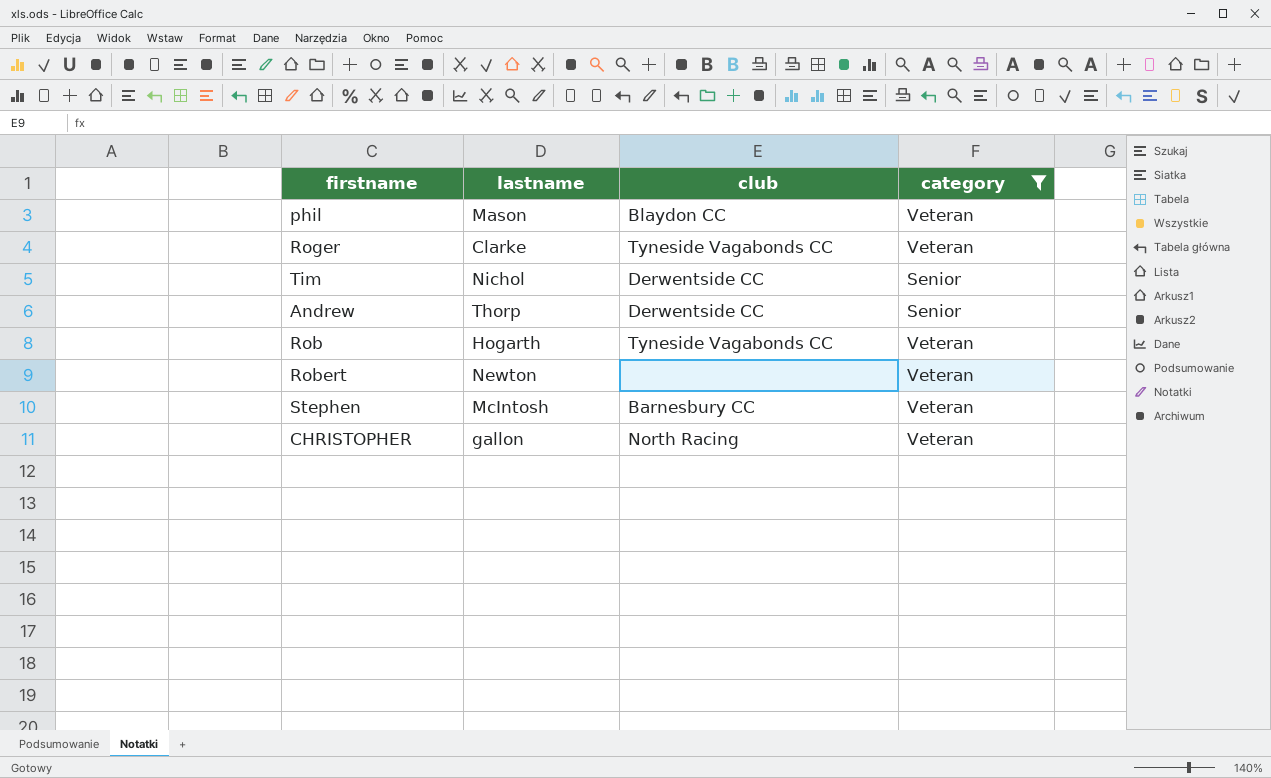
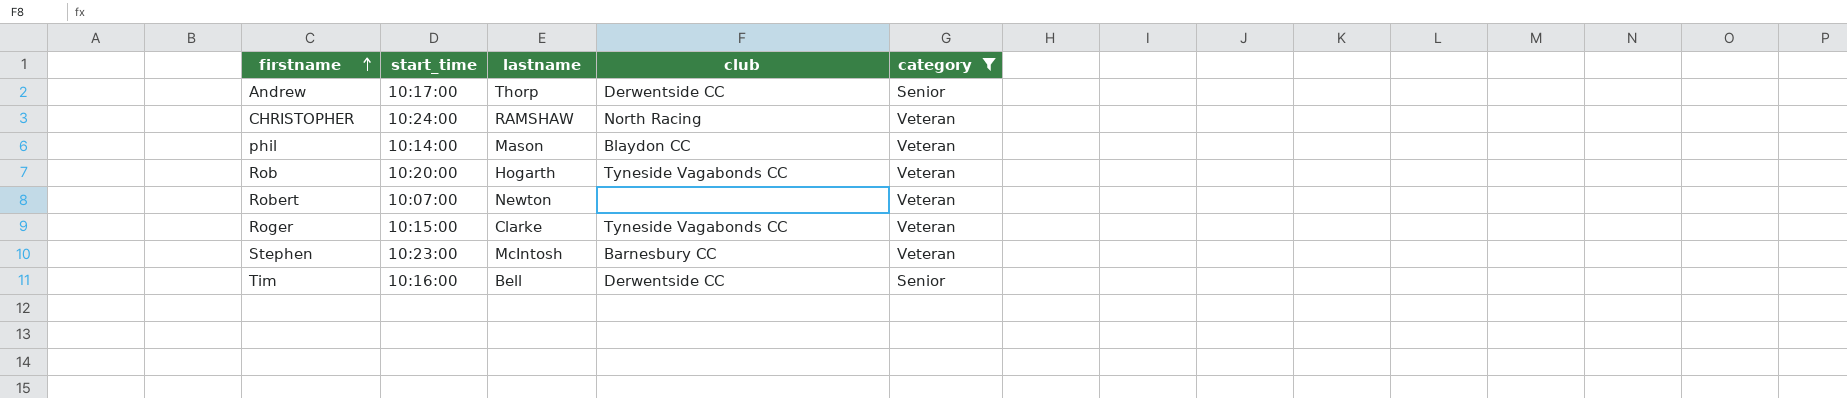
row order: none -> firstname ascending
column start_time | position: none -> 2
CHRISTOPHER | lastname: gallon -> RAMSHAW
Tim | lastname: Nichol -> Bell

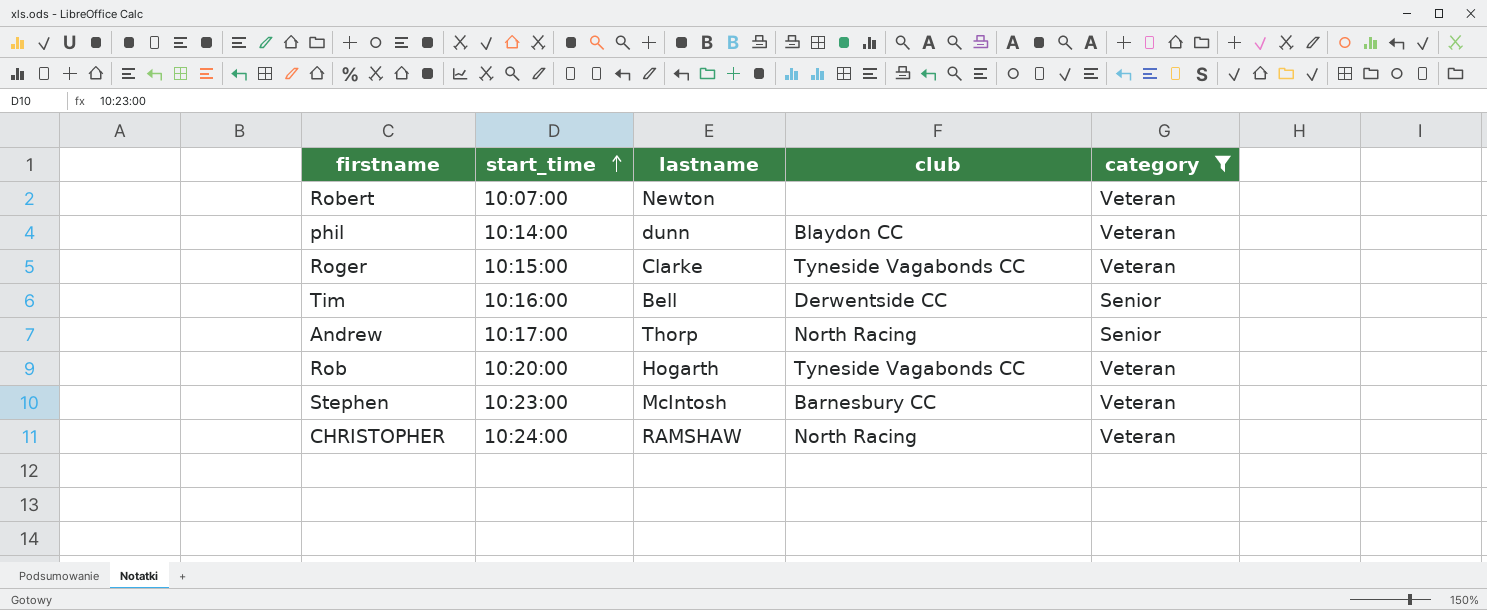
row order: firstname ascending -> start_time ascending
phil | lastname: Mason -> dunn
Andrew | club: Derwentside CC -> North Racing

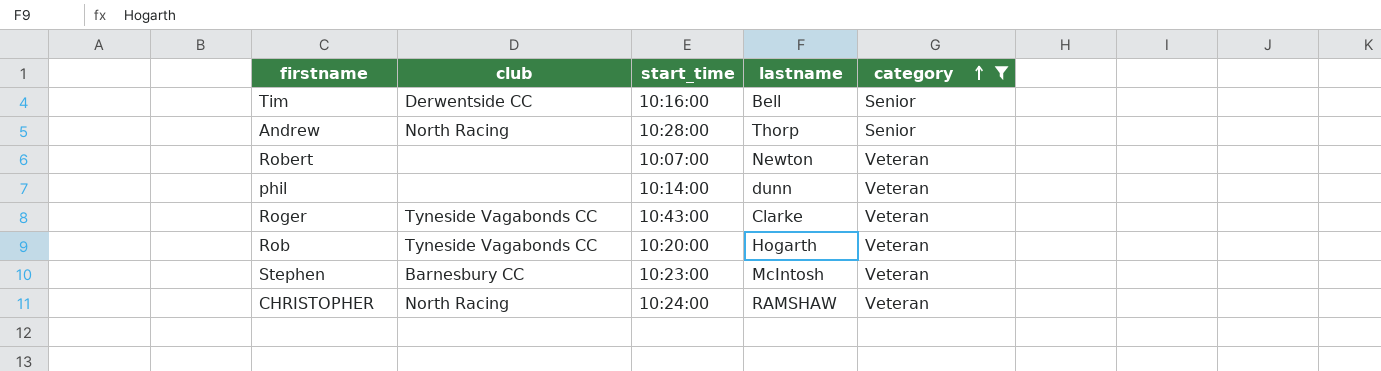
row order: start_time ascending -> category ascending
column club | position: 4 -> 2
Andrew | start_time: 10:17:00 -> 10:28:00
phil | club: Blaydon CC -> none
Roger | start_time: 10:15:00 -> 10:43:00

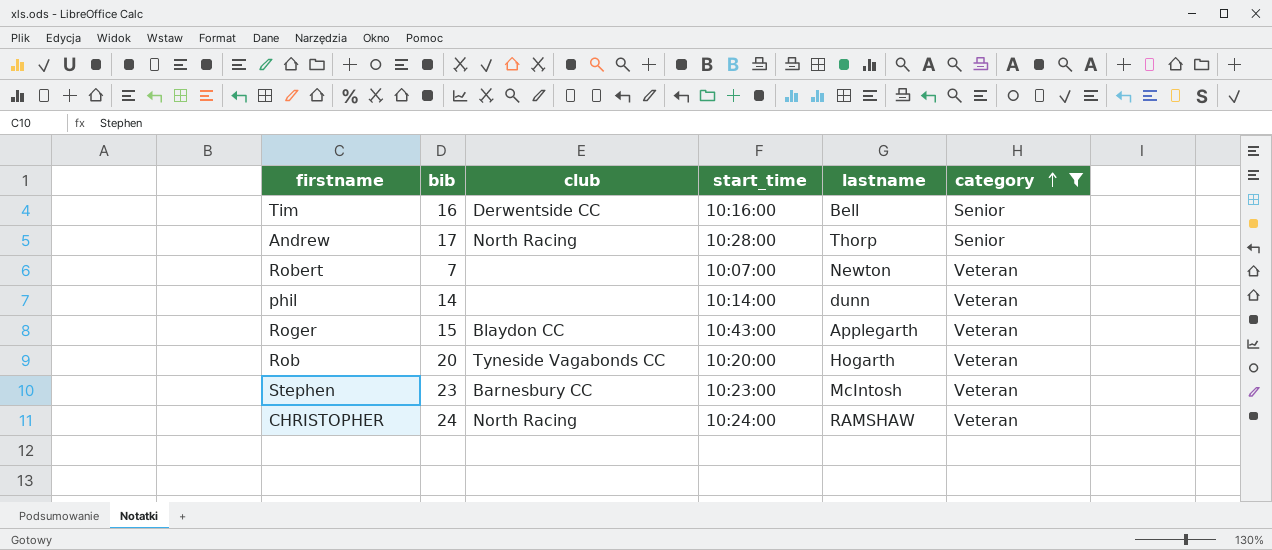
column bib | position: none -> 2
Roger | club: Tyneside Vagabonds CC -> Blaydon CC
Roger | lastname: Clarke -> Applegarth

